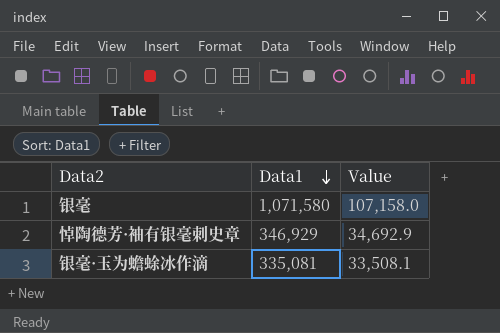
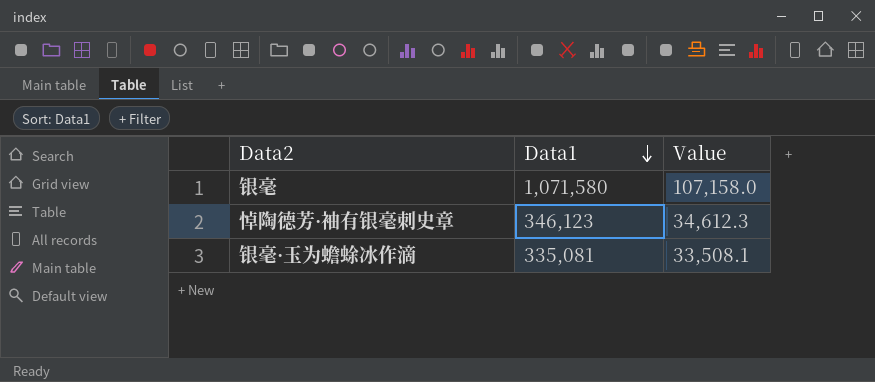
悼陶德芳·袖有银毫刺史章 | Data1: 346,929 -> 346,123
悼陶德芳·袖有银毫刺史章 | Value: 34,692.9 -> 34,612.3

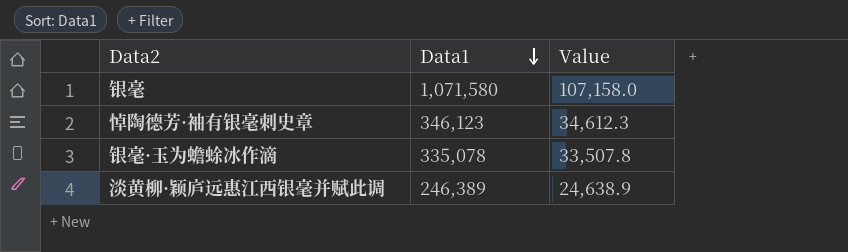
银毫·玉为蟾蜍冰作滴 | Data1: 335,081 -> 335,078
银毫·玉为蟾蜍冰作滴 | Value: 33,508.1 -> 33,507.8
row 淡黄柳·颖庐远惠江西银毫并赋此调: none -> 246,389 | 24,638.9

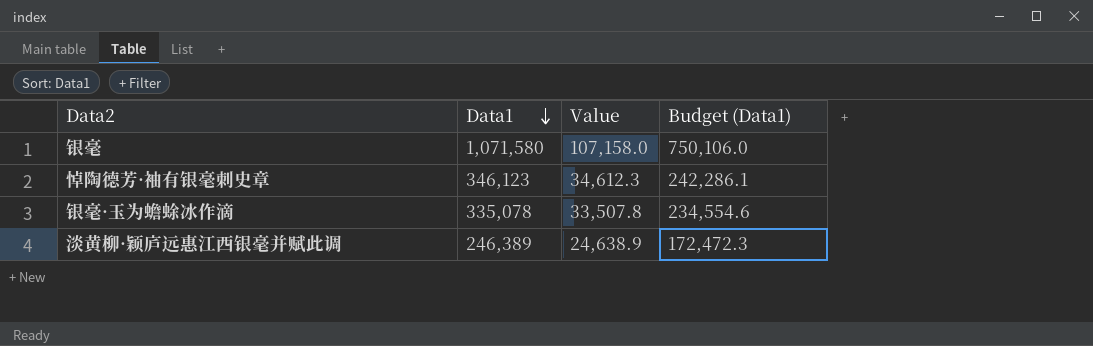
column Budget (Data1) | formula: none -> [Data1] * 0.7

